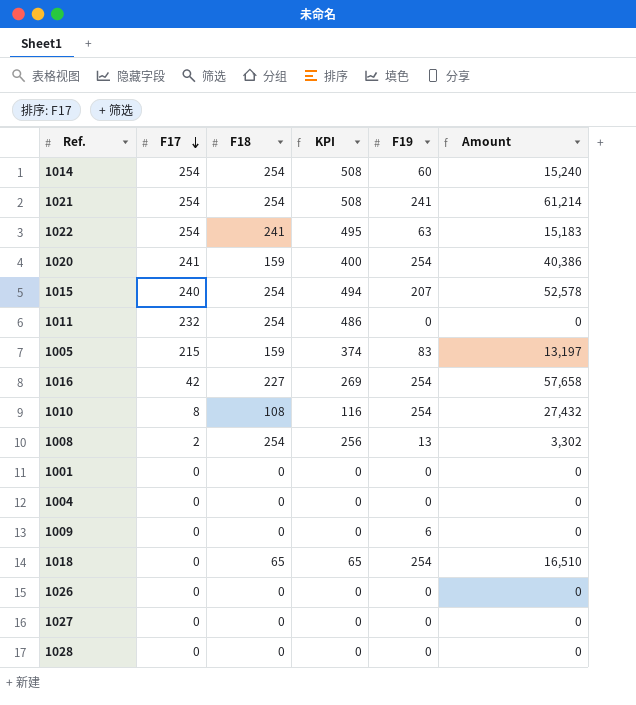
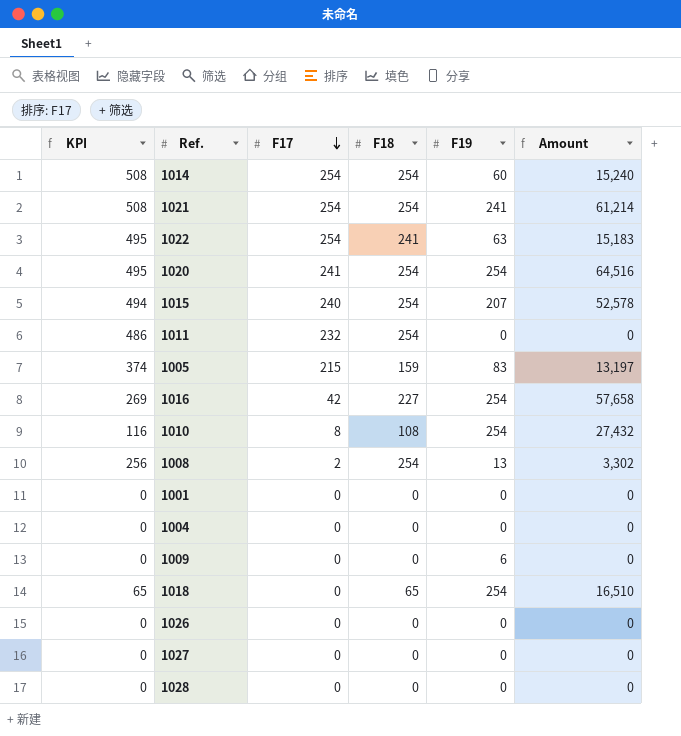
column KPI | position: 4 -> 1
1020 | KPI: 400 -> 495
1020 | F18: 159 -> 254
1020 | Amount: 40,386 -> 64,516

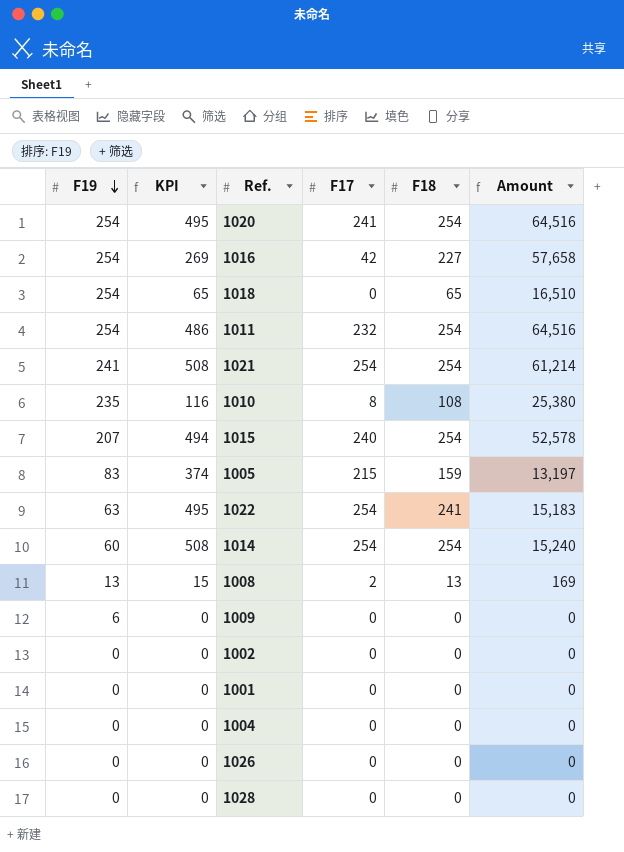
row order: F17 descending -> F19 descending
column F19 | position: 5 -> 1
row 1027: 0 | 0 | 0 | 0 | 0 -> none
1011 | F19: 0 -> 254
1011 | Amount: 0 -> 64,516
1010 | F19: 254 -> 235
1010 | Amount: 27,432 -> 25,380
1008 | KPI: 256 -> 15
1008 | F18: 254 -> 13
1008 | Amount: 3,302 -> 169
row 1002: none -> 0 | 0 | 0 | 0 | 0

